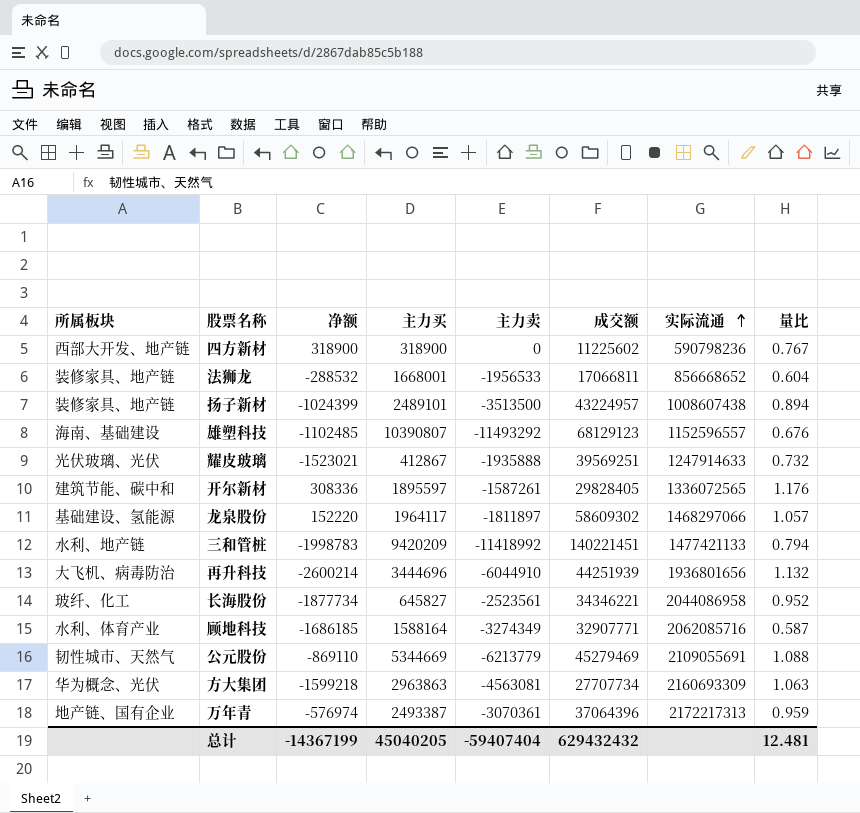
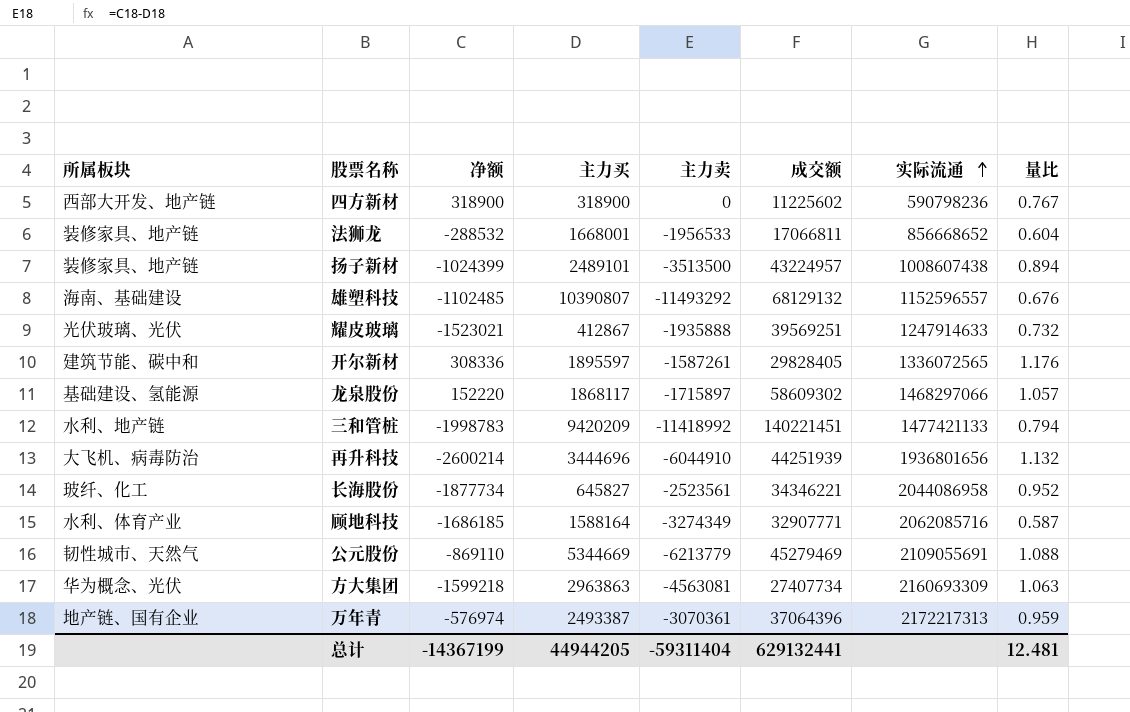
雄塑科技 | 成交额: 68129123 -> 68129132
龙泉股份 | 主力买: 1964117 -> 1868117
龙泉股份 | 主力卖: -1811897 -> -1715897
方大集团 | 成交额: 27707734 -> 27407734
总计 | 主力买: 45040205 -> 44944205
总计 | 主力卖: -59407404 -> -59311404
总计 | 成交额: 629432432 -> 629132441

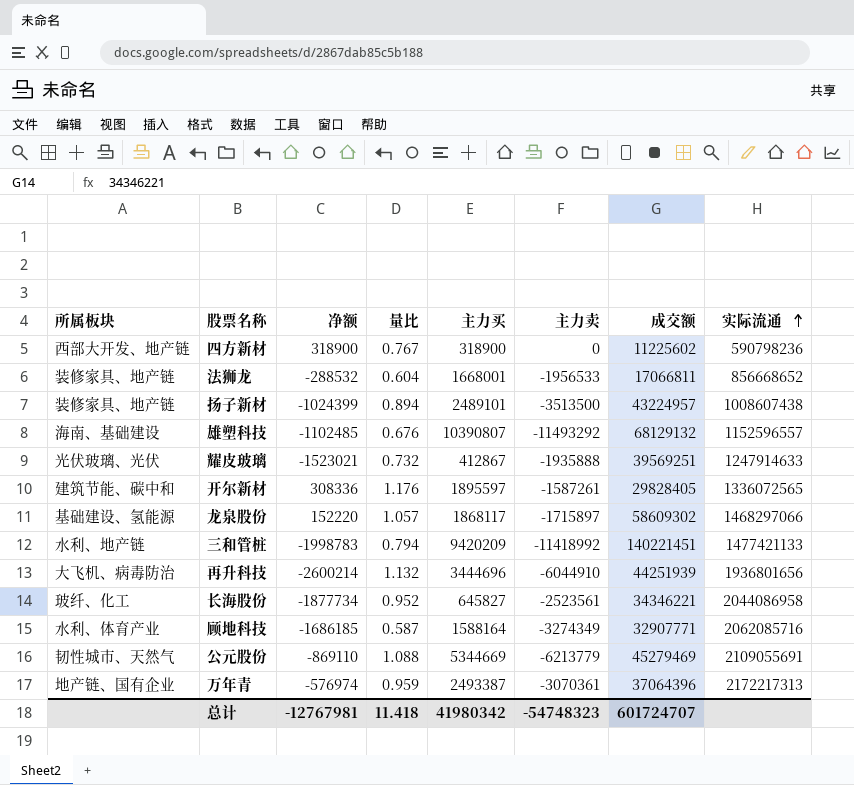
column 量比 | position: 8 -> 4
row 方大集团: 华为概念、光伏 | -1599218 | 2963863 | -4563081 | 27407734 | 2160693309 | 1.063 -> none
总计 | 净额: -14367199 -> -12767981
总计 | 量比: 12.481 -> 11.418
总计 | 主力买: 44944205 -> 41980342
总计 | 主力卖: -59311404 -> -54748323
总计 | 成交额: 629132441 -> 601724707

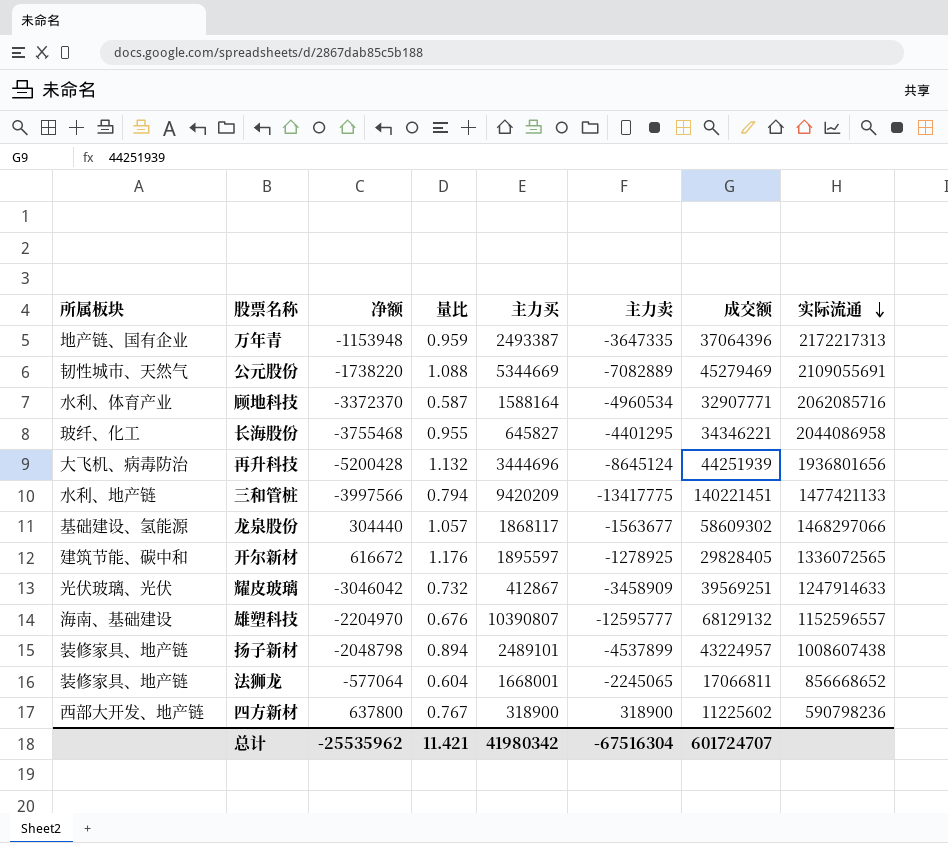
row order: 实际流通 ascending -> 实际流通 descending
万年青 | 净额: -576974 -> -1153948
万年青 | 主力卖: -3070361 -> -3647335
公元股份 | 净额: -869110 -> -1738220
公元股份 | 主力卖: -6213779 -> -7082889
顾地科技 | 净额: -1686185 -> -3372370
顾地科技 | 主力卖: -3274349 -> -4960534
长海股份 | 净额: -1877734 -> -3755468
长海股份 | 量比: 0.952 -> 0.955
长海股份 | 主力卖: -2523561 -> -4401295
再升科技 | 净额: -2600214 -> -5200428
再升科技 | 主力卖: -6044910 -> -8645124
三和管桩 | 净额: -1998783 -> -3997566
三和管桩 | 主力卖: -11418992 -> -13417775
龙泉股份 | 净额: 152220 -> 304440
龙泉股份 | 主力卖: -1715897 -> -1563677
开尔新材 | 净额: 308336 -> 616672
开尔新材 | 主力卖: -1587261 -> -1278925
耀皮玻璃 | 净额: -1523021 -> -3046042
耀皮玻璃 | 主力卖: -1935888 -> -3458909
雄塑科技 | 净额: -1102485 -> -2204970
雄塑科技 | 主力卖: -11493292 -> -12595777
扬子新材 | 净额: -1024399 -> -2048798
扬子新材 | 主力卖: -3513500 -> -4537899
法狮龙 | 净额: -288532 -> -577064
法狮龙 | 主力卖: -1956533 -> -2245065
四方新材 | 净额: 318900 -> 637800
四方新材 | 主力卖: 0 -> 318900
总计 | 净额: -12767981 -> -25535962
总计 | 量比: 11.418 -> 11.421
总计 | 主力卖: -54748323 -> -67516304

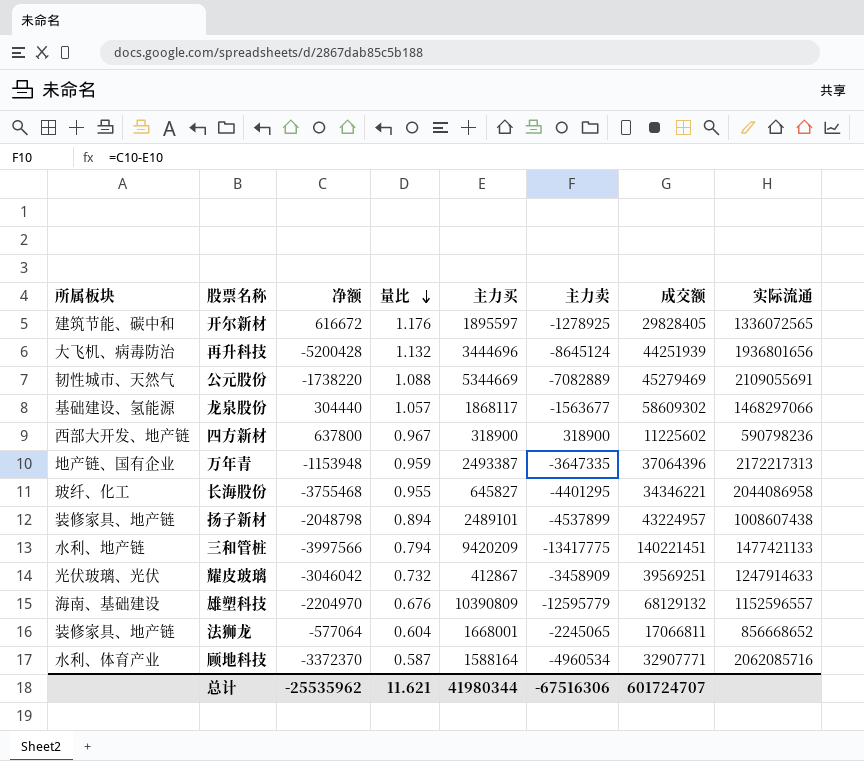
row order: 实际流通 descending -> 量比 descending
四方新材 | 量比: 0.767 -> 0.967
雄塑科技 | 主力买: 10390807 -> 10390809
雄塑科技 | 主力卖: -12595777 -> -12595779
总计 | 量比: 11.421 -> 11.621
总计 | 主力买: 41980342 -> 41980344
总计 | 主力卖: -67516304 -> -67516306

